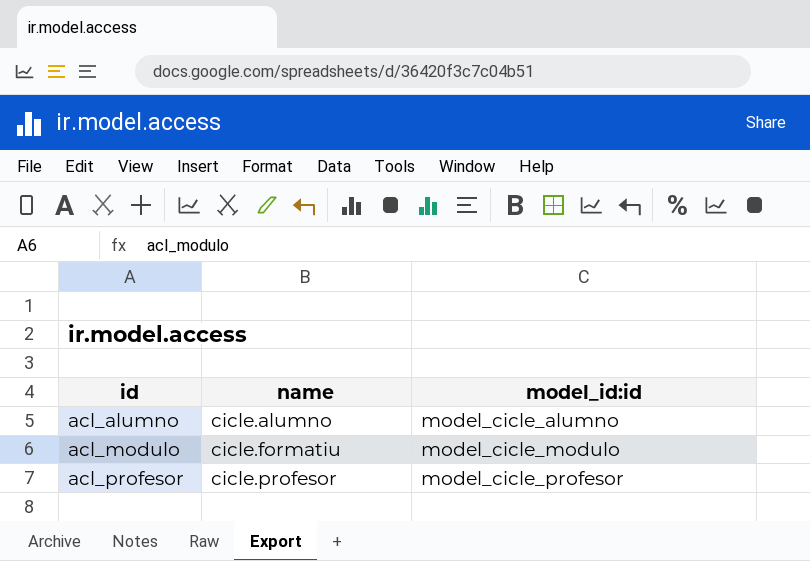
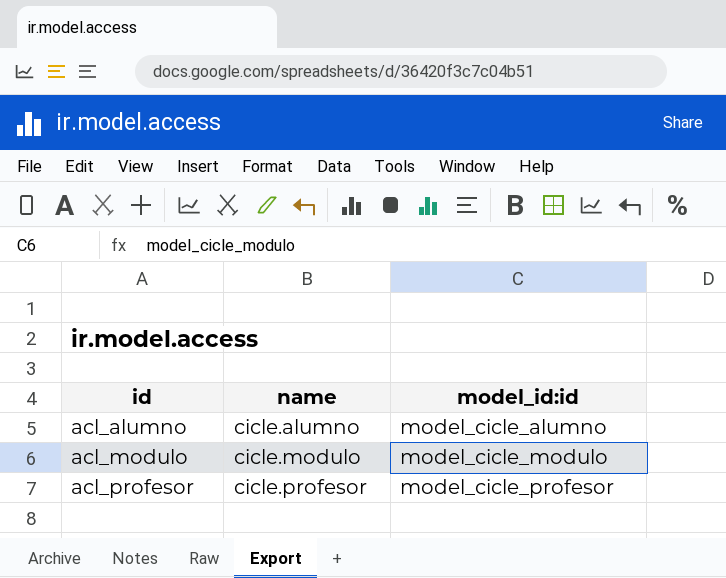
acl_modulo | name: cicle.formatiu -> cicle.modulo

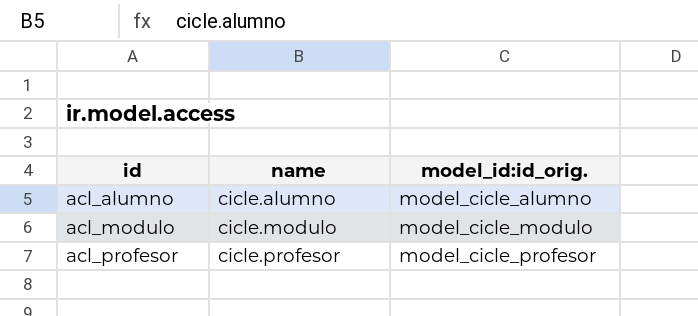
column name: model_id:id -> model_id:id_orig.

